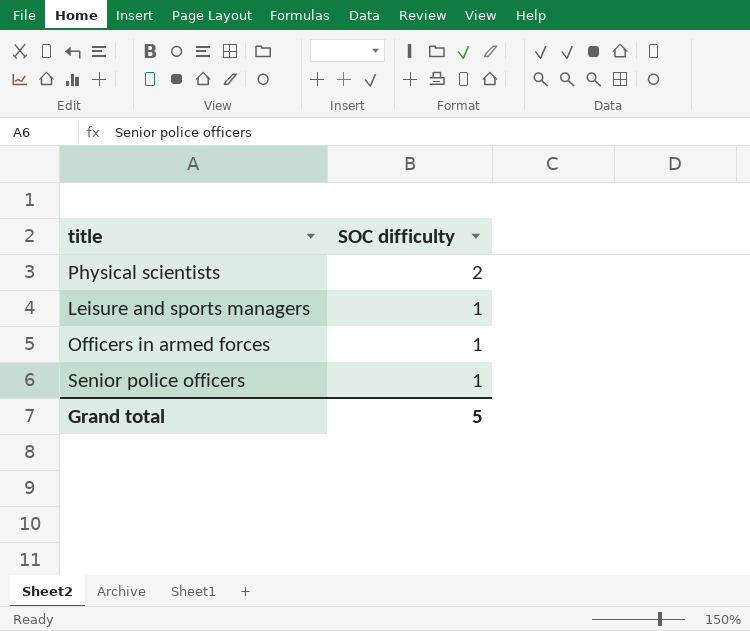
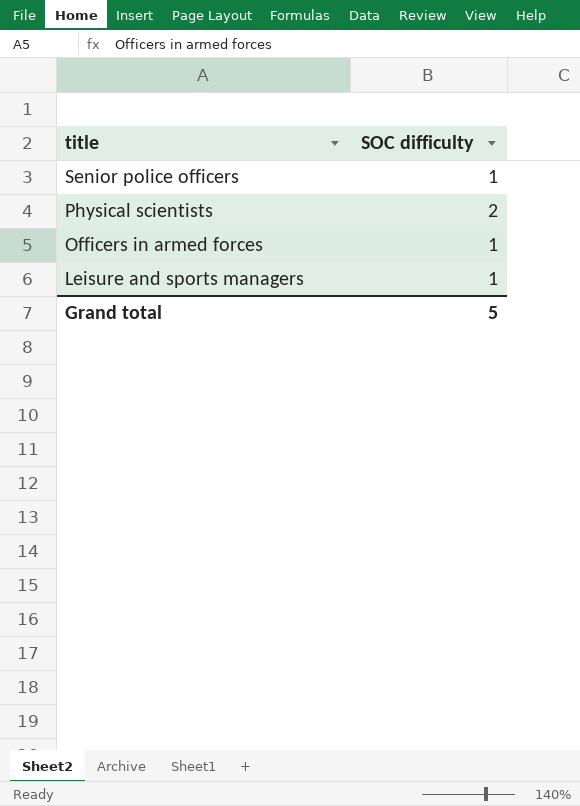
row order: SOC difficulty descending -> title descending

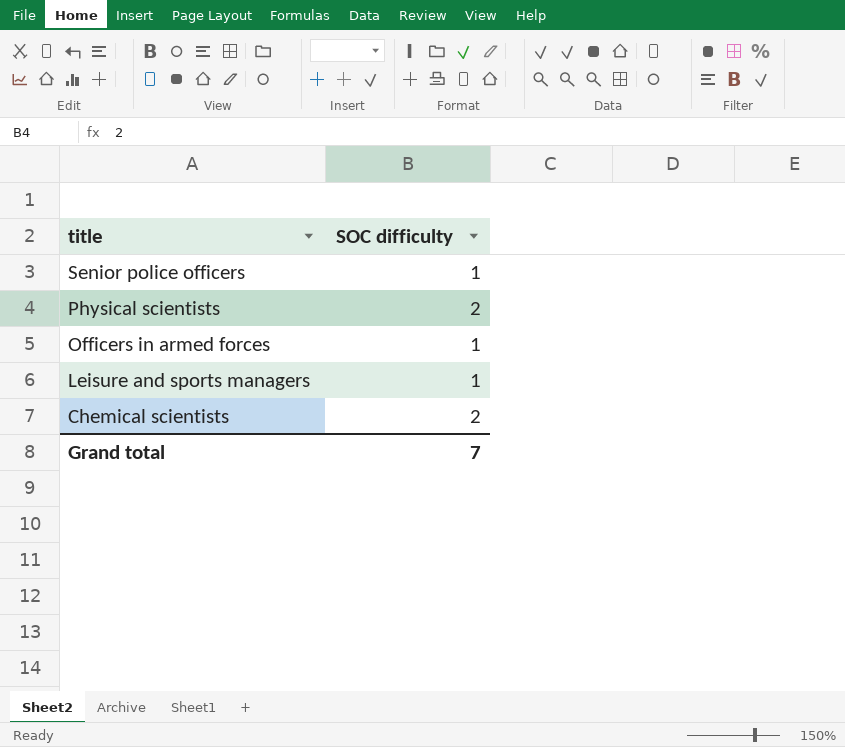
row Chemical scientists: none -> 2
Grand total | SOC difficulty: 5 -> 7

